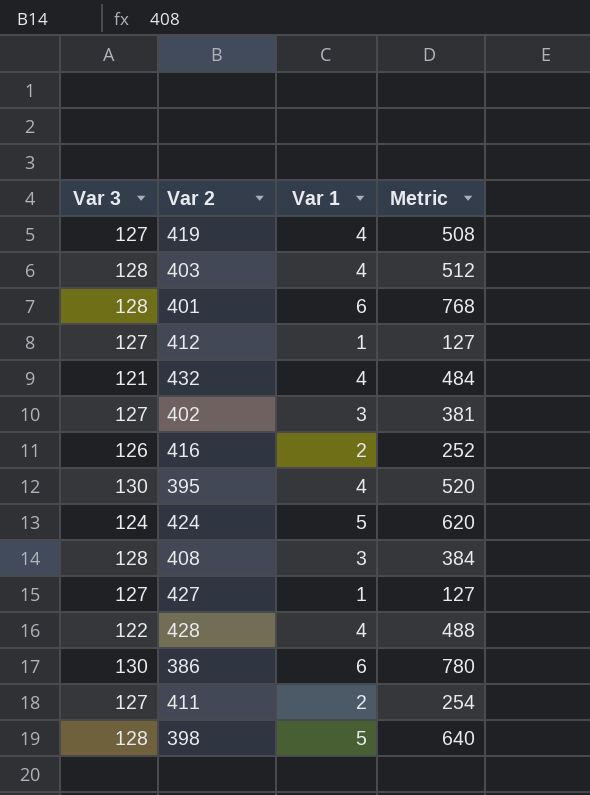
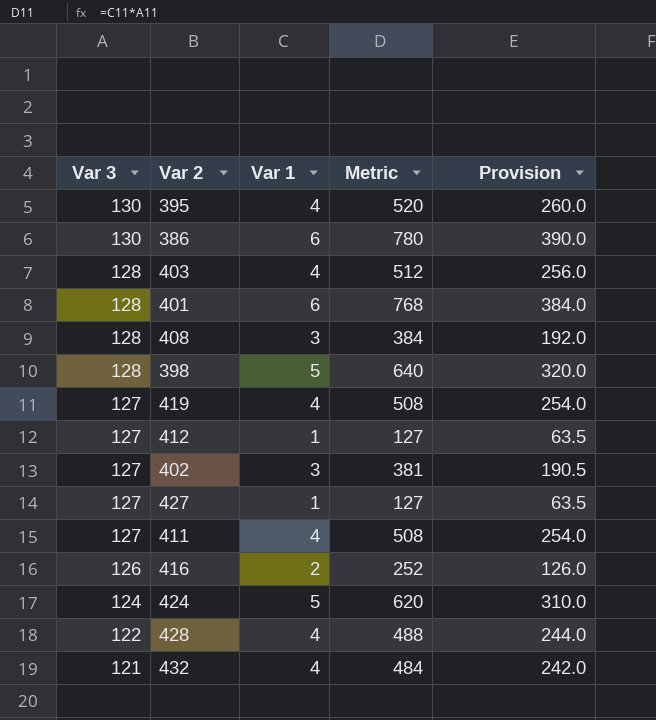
row order: none -> Var 3 descending
column Provision | formula: none -> [Metric] * 0.5
411 | Var 1: 2 -> 4
411 | Metric: 254 -> 508

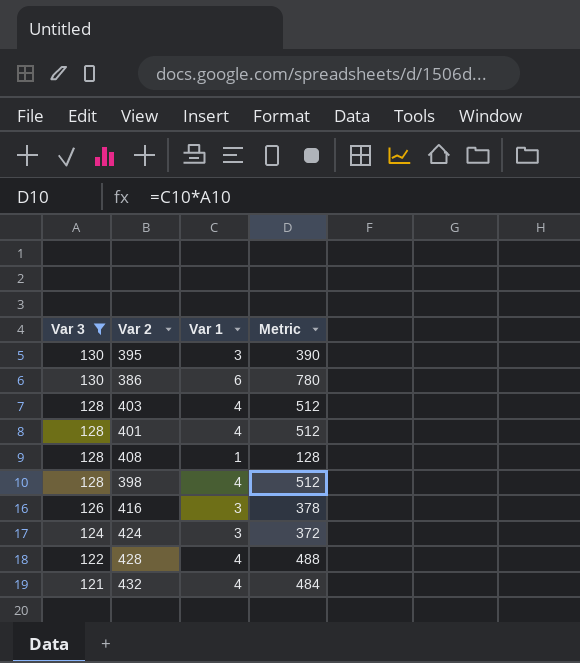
filter: none -> Var 3 != 127
column Provision | formula: [Metric] * 0.5 -> none
395 | Var 1: 4 -> 3
395 | Metric: 520 -> 390
401 | Var 1: 6 -> 4
401 | Metric: 768 -> 512
408 | Var 1: 3 -> 1
408 | Metric: 384 -> 128
398 | Var 1: 5 -> 4
398 | Metric: 640 -> 512
416 | Var 1: 2 -> 3
416 | Metric: 252 -> 378
424 | Var 1: 5 -> 3
424 | Metric: 620 -> 372

